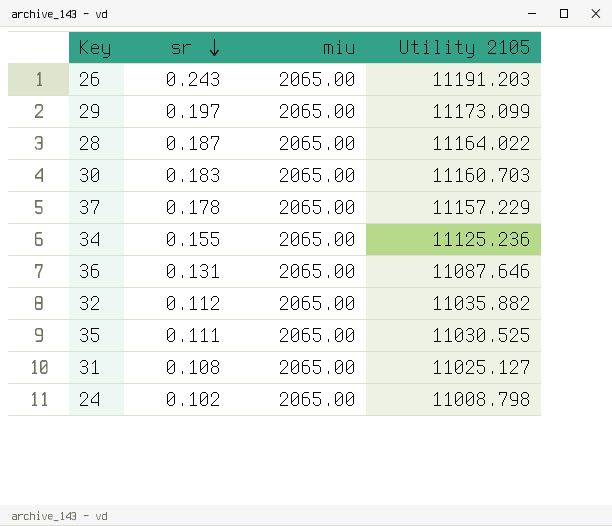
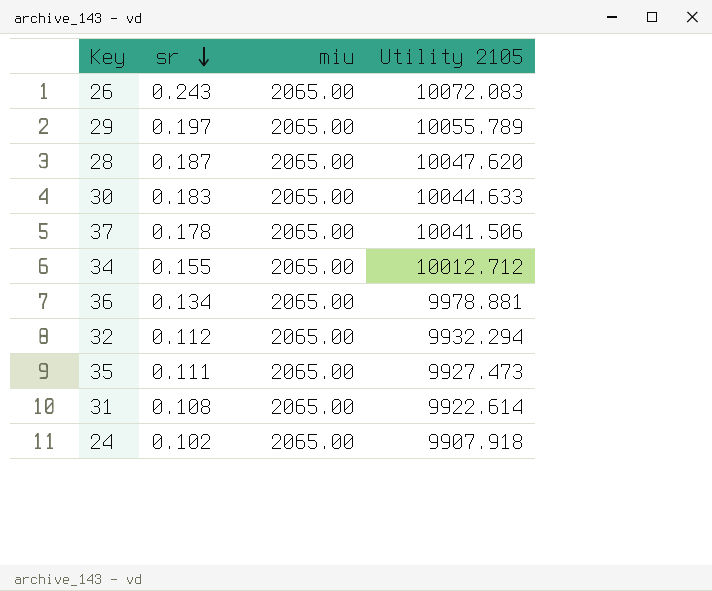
26 | Utility 2105: 11191.203 -> 10072.083
29 | Utility 2105: 11173.099 -> 10055.789
28 | Utility 2105: 11164.022 -> 10047.620
30 | Utility 2105: 11160.703 -> 10044.633
37 | Utility 2105: 11157.229 -> 10041.506
34 | Utility 2105: 11125.236 -> 10012.712
36 | sr: 0.131 -> 0.134
36 | Utility 2105: 11087.646 -> 9978.881
32 | Utility 2105: 11035.882 -> 9932.294
35 | Utility 2105: 11030.525 -> 9927.473
31 | Utility 2105: 11025.127 -> 9922.614
24 | Utility 2105: 11008.798 -> 9907.918

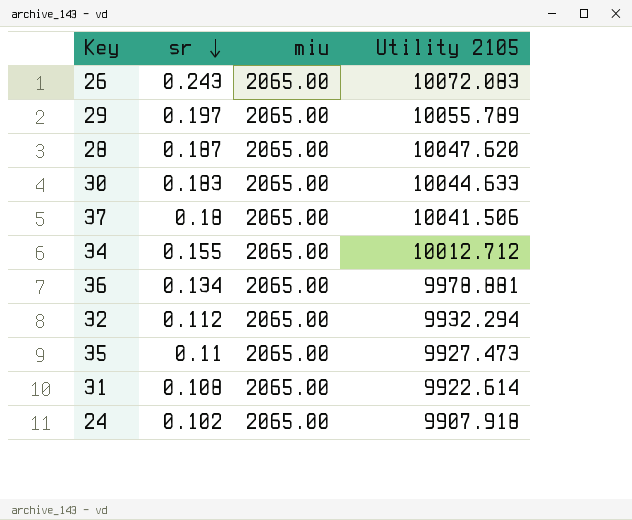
37 | sr: 0.178 -> 0.18
35 | sr: 0.111 -> 0.11

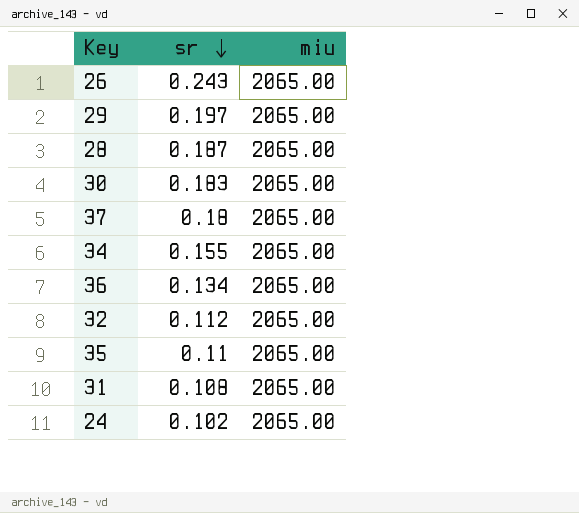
column Utility 2105 | position: 4 -> none

